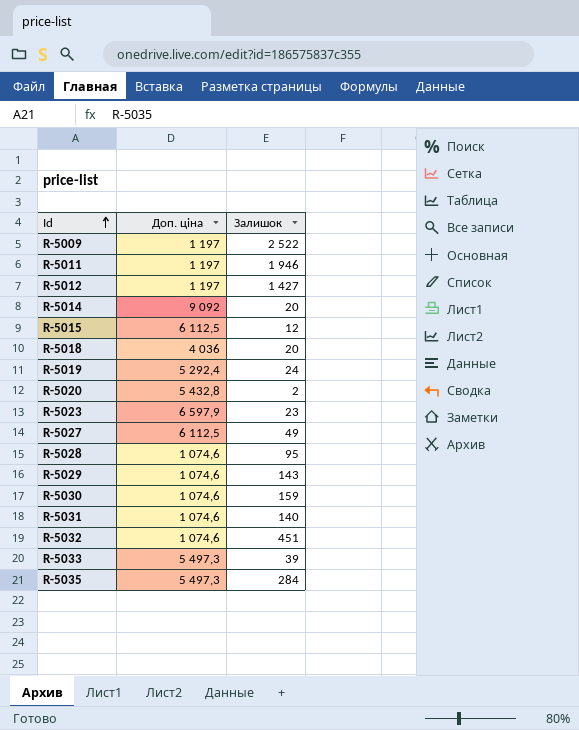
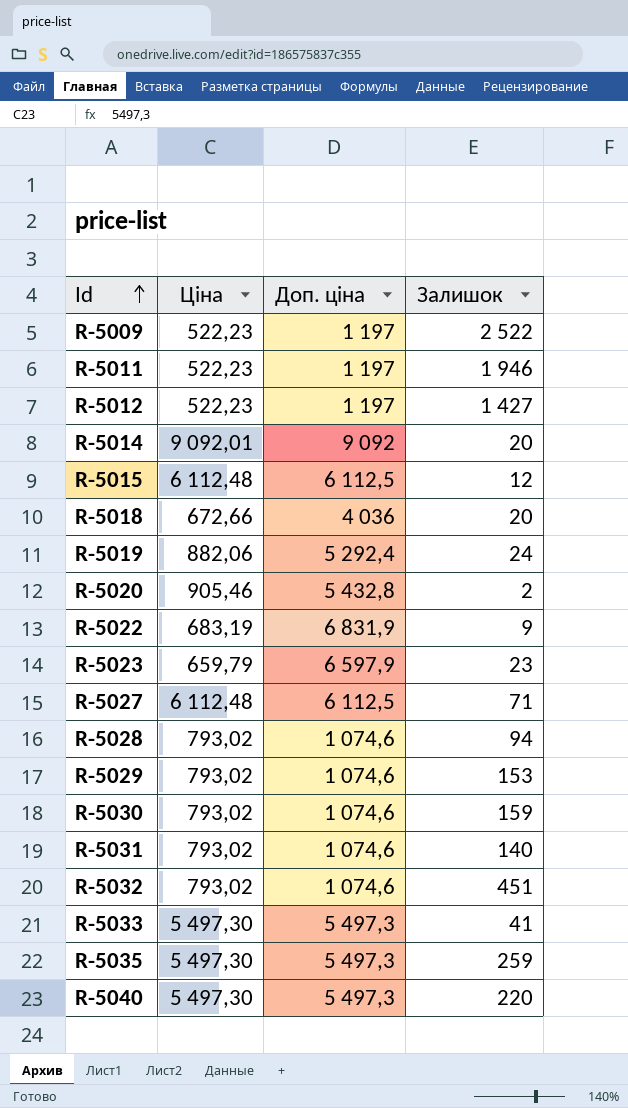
column Ціна | position: none -> 2
row R-5022: none -> 683,19 | 6 831,9 | 9
R-5027 | Залишок: 49 -> 71
R-5028 | Залишок: 95 -> 94
R-5029 | Залишок: 143 -> 153
R-5033 | Залишок: 39 -> 41
R-5035 | Залишок: 284 -> 259
row R-5040: none -> 5 497,30 | 5 497,3 | 220

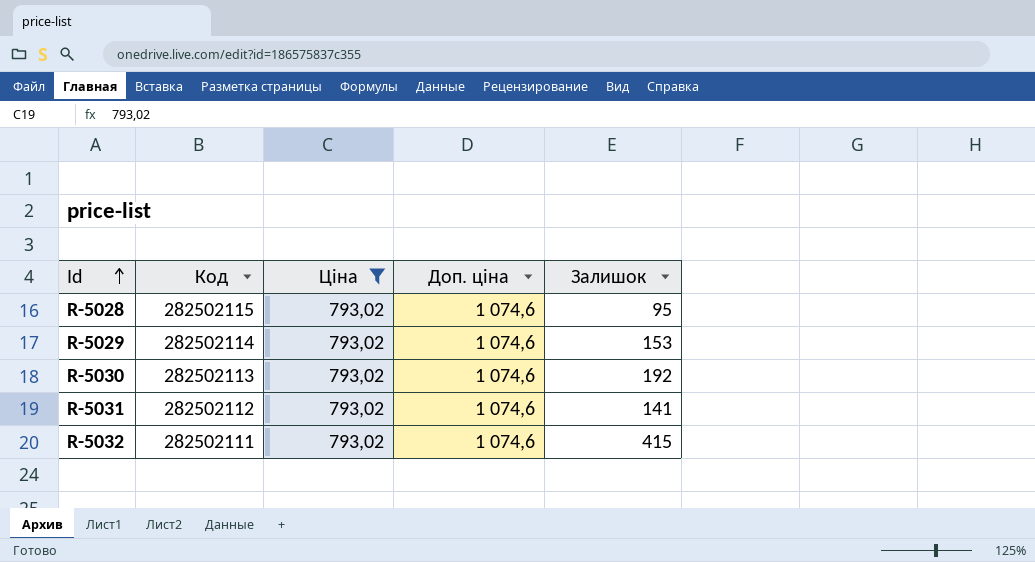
filter: none -> Ціна = 793,02
column Код | position: none -> 2
R-5028 | Залишок: 94 -> 95
R-5030 | Залишок: 159 -> 192
R-5031 | Залишок: 140 -> 141
R-5032 | Залишок: 451 -> 415

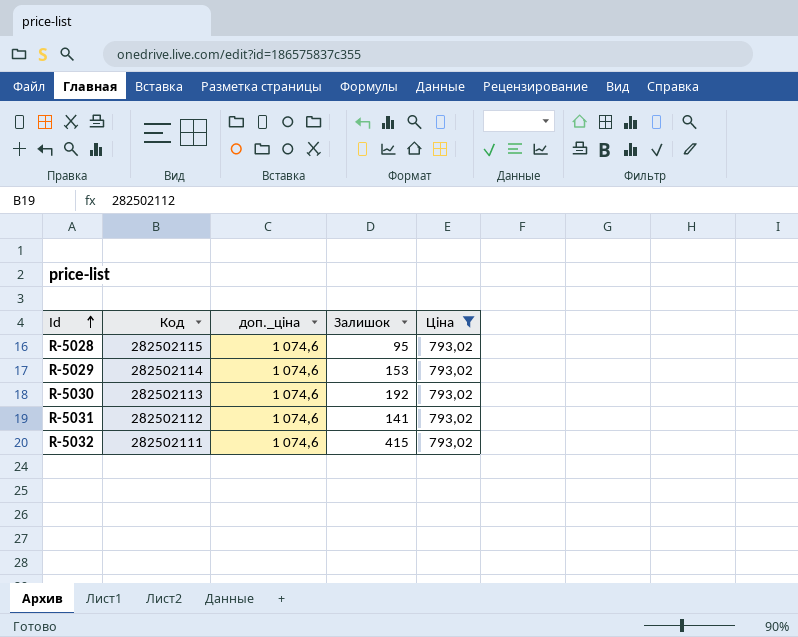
column name: Доп. ціна -> доп._ціна
column Ціна | position: 3 -> 5

